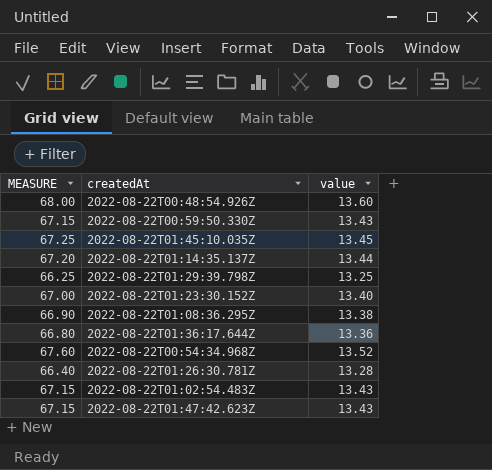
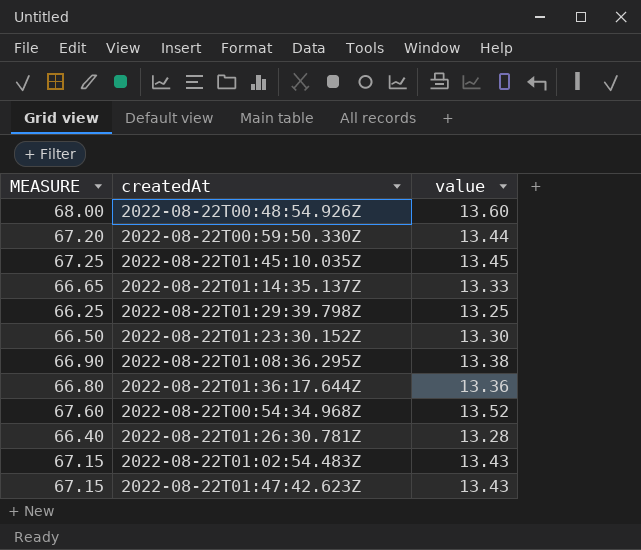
2022-08-22T00:59:50.330Z | MEASURE: 67.15 -> 67.20
2022-08-22T00:59:50.330Z | value: 13.43 -> 13.44
2022-08-22T01:14:35.137Z | MEASURE: 67.20 -> 66.65
2022-08-22T01:14:35.137Z | value: 13.44 -> 13.33
2022-08-22T01:23:30.152Z | MEASURE: 67.00 -> 66.50
2022-08-22T01:23:30.152Z | value: 13.40 -> 13.30

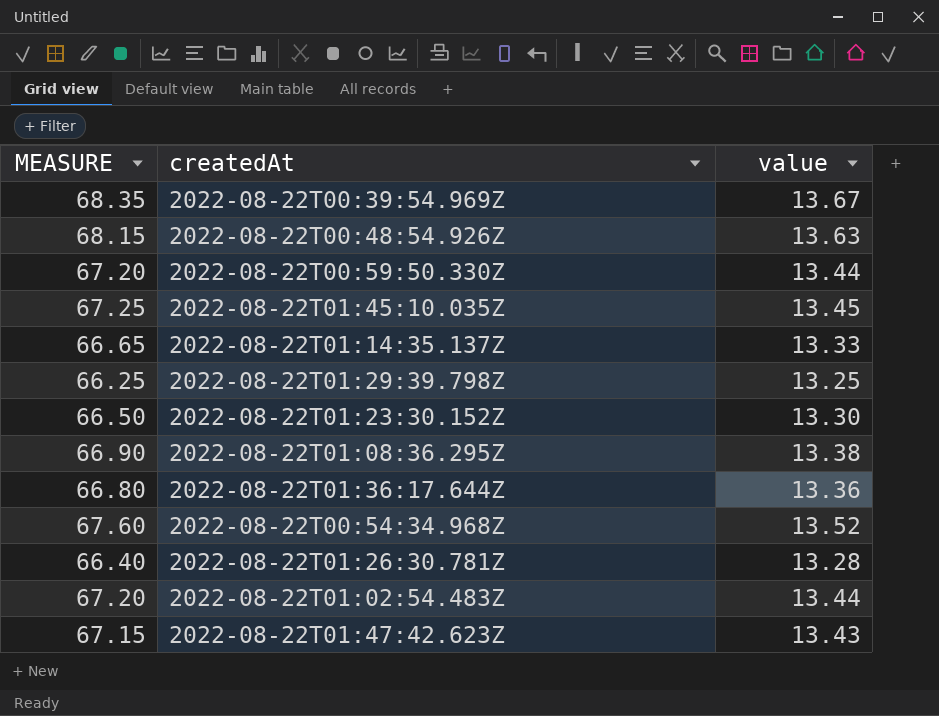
row 2022-08-22T00:39:54.969Z: none -> 68.35 | 13.67
2022-08-22T00:48:54.926Z | MEASURE: 68.00 -> 68.15
2022-08-22T00:48:54.926Z | value: 13.60 -> 13.63
2022-08-22T01:02:54.483Z | MEASURE: 67.15 -> 67.20
2022-08-22T01:02:54.483Z | value: 13.43 -> 13.44

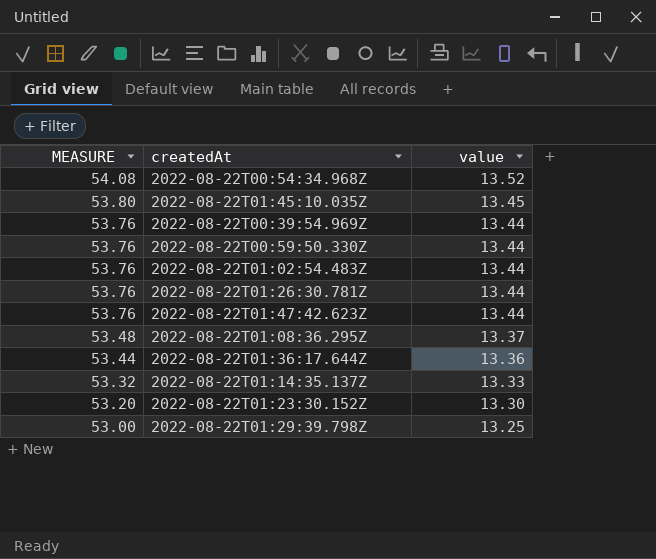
row order: none -> MEASURE descending
column MEASURE | formula: [value] * 5 -> [value] * 4
row 2022-08-22T00:48:54.926Z: 68.15 | 13.63 -> none
2022-08-22T00:39:54.969Z | value: 13.67 -> 13.44
2022-08-22T01:26:30.781Z | value: 13.28 -> 13.44
2022-08-22T01:47:42.623Z | value: 13.43 -> 13.44
2022-08-22T01:08:36.295Z | value: 13.38 -> 13.37

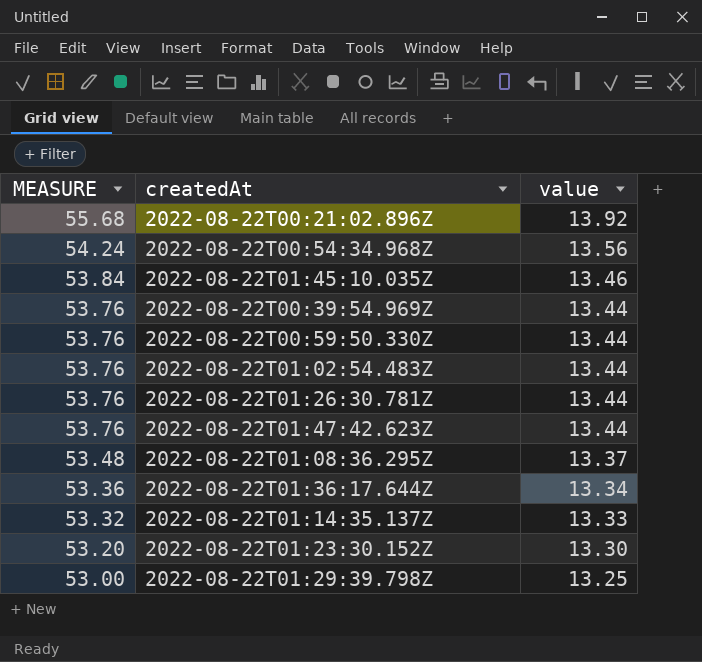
row 2022-08-22T00:21:02.896Z: none -> 55.68 | 13.92
2022-08-22T00:54:34.968Z | MEASURE: 54.08 -> 54.24
2022-08-22T00:54:34.968Z | value: 13.52 -> 13.56
2022-08-22T01:45:10.035Z | MEASURE: 53.80 -> 53.84
2022-08-22T01:45:10.035Z | value: 13.45 -> 13.46
2022-08-22T01:36:17.644Z | MEASURE: 53.44 -> 53.36
2022-08-22T01:36:17.644Z | value: 13.36 -> 13.34

